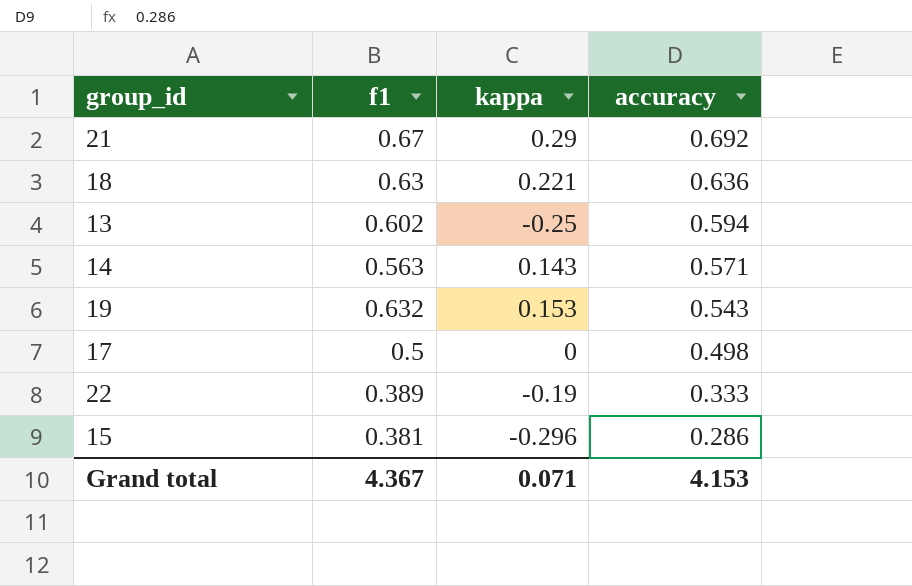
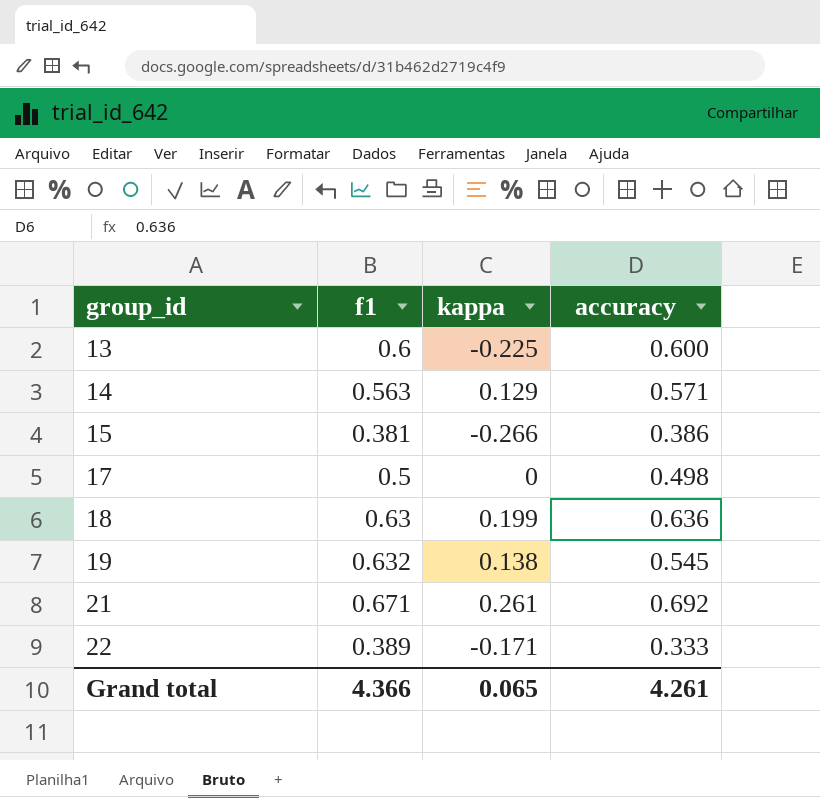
row order: accuracy descending -> group_id ascending
13 | f1: 0.602 -> 0.6
13 | kappa: -0.25 -> -0.225
13 | accuracy: 0.594 -> 0.600
14 | kappa: 0.143 -> 0.129
15 | kappa: -0.296 -> -0.266
15 | accuracy: 0.286 -> 0.386
18 | kappa: 0.221 -> 0.199
19 | kappa: 0.153 -> 0.138
19 | accuracy: 0.543 -> 0.545
21 | f1: 0.67 -> 0.671
21 | kappa: 0.29 -> 0.261
22 | kappa: -0.19 -> -0.171
Grand total | f1: 4.367 -> 4.366
Grand total | kappa: 0.071 -> 0.065
Grand total | accuracy: 4.153 -> 4.261

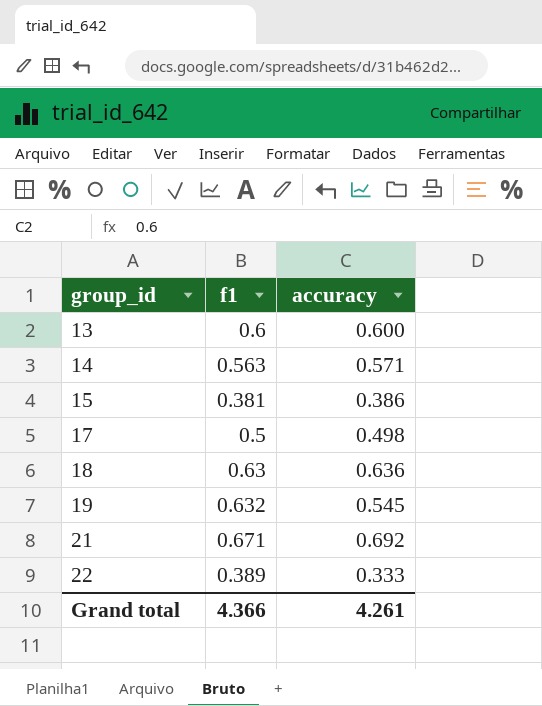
column kappa | position: 3 -> none

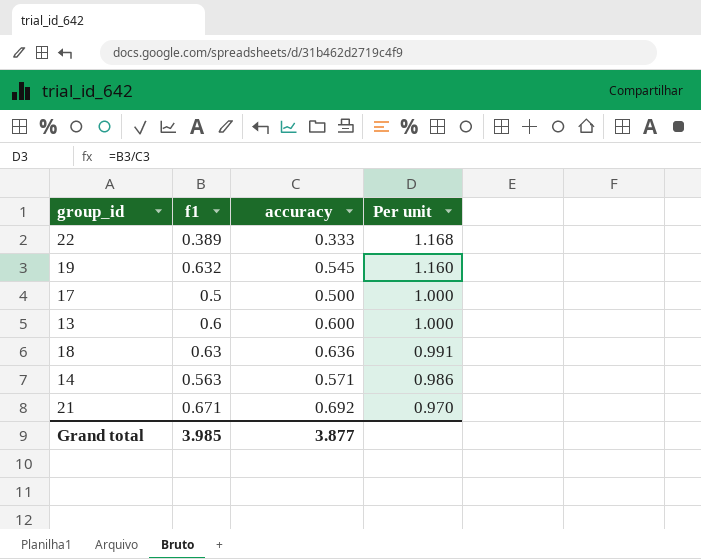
row order: group_id ascending -> Per unit descending
column Per unit | formula: none -> [f1] / [accuracy]
row 15: 0.381 | 0.386 -> none
17 | accuracy: 0.498 -> 0.500
Grand total | f1: 4.366 -> 3.985
Grand total | accuracy: 4.261 -> 3.877

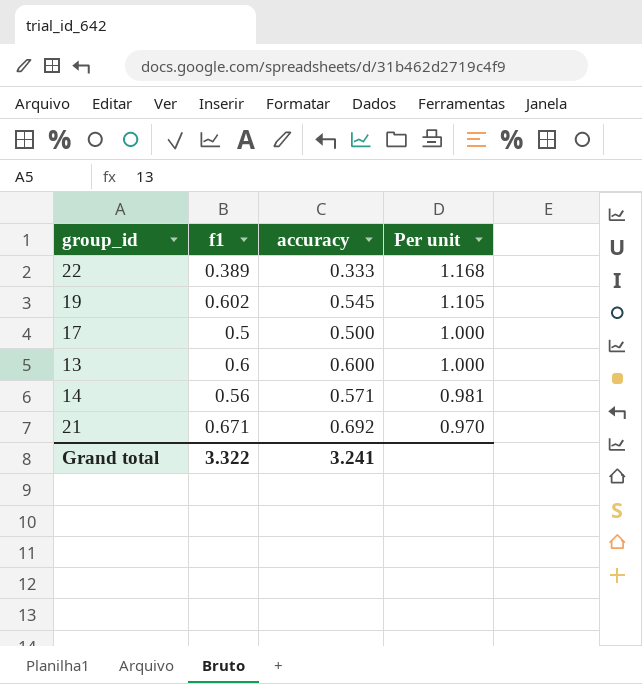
row 18: 0.63 | 0.636 | 0.991 -> none
19 | f1: 0.632 -> 0.602
19 | Per unit: 1.160 -> 1.105
14 | f1: 0.563 -> 0.56
14 | Per unit: 0.986 -> 0.981
Grand total | f1: 3.985 -> 3.322
Grand total | accuracy: 3.877 -> 3.241

